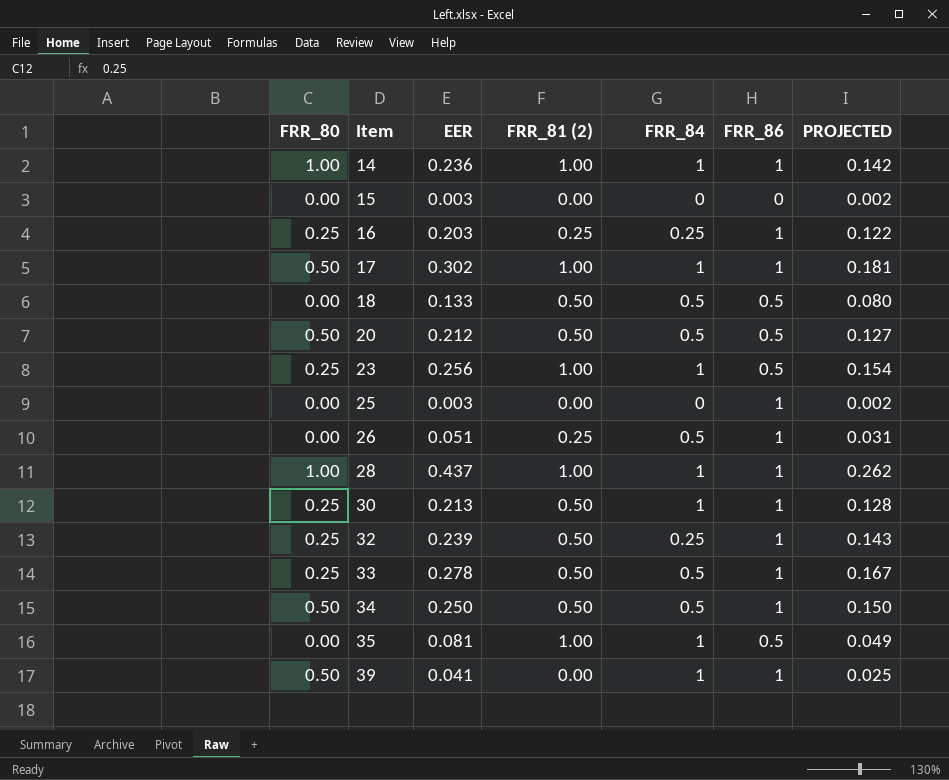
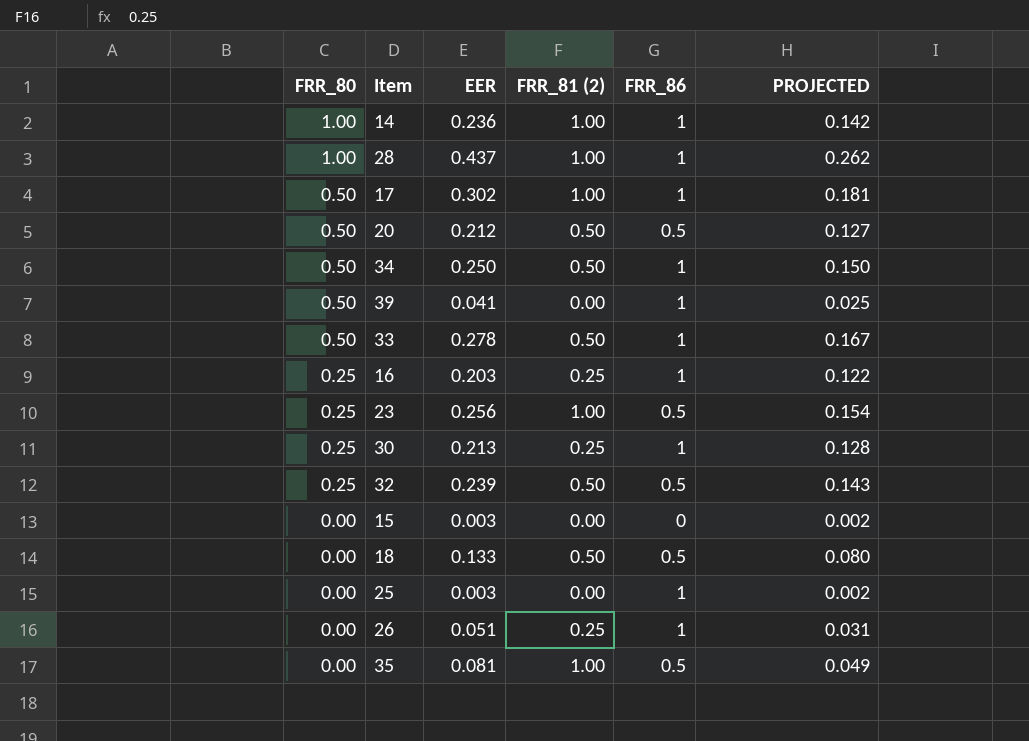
row order: Item ascending -> FRR_80 descending
column FRR_84 | position: 5 -> none
33 | FRR_80: 0.25 -> 0.50
30 | FRR_81 (2): 0.50 -> 0.25
32 | FRR_86: 1 -> 0.5

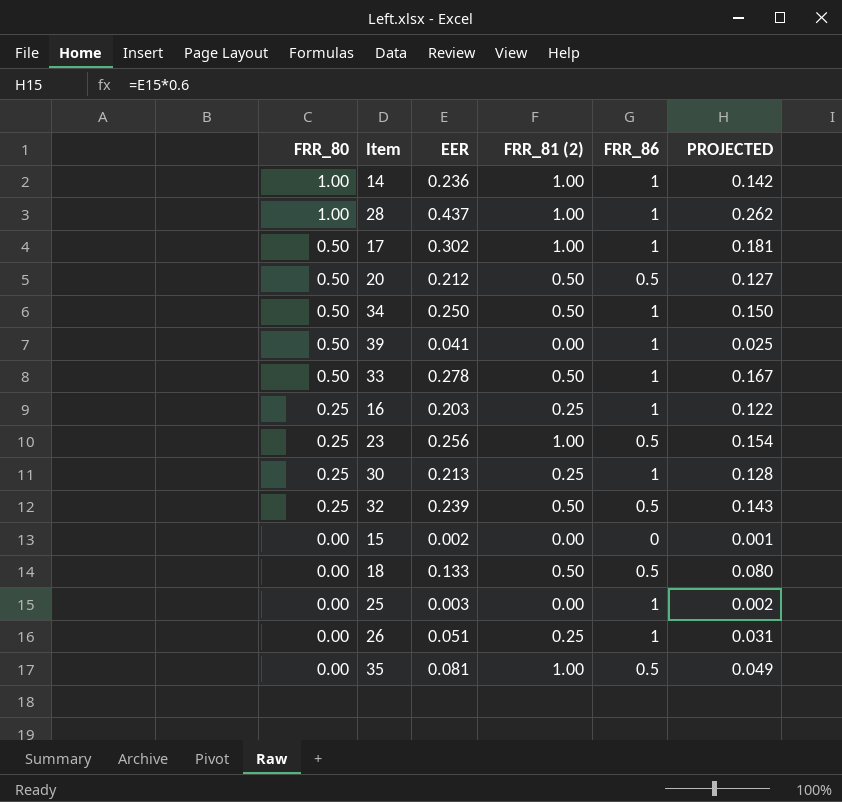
15 | EER: 0.003 -> 0.002
15 | PROJECTED: 0.002 -> 0.001

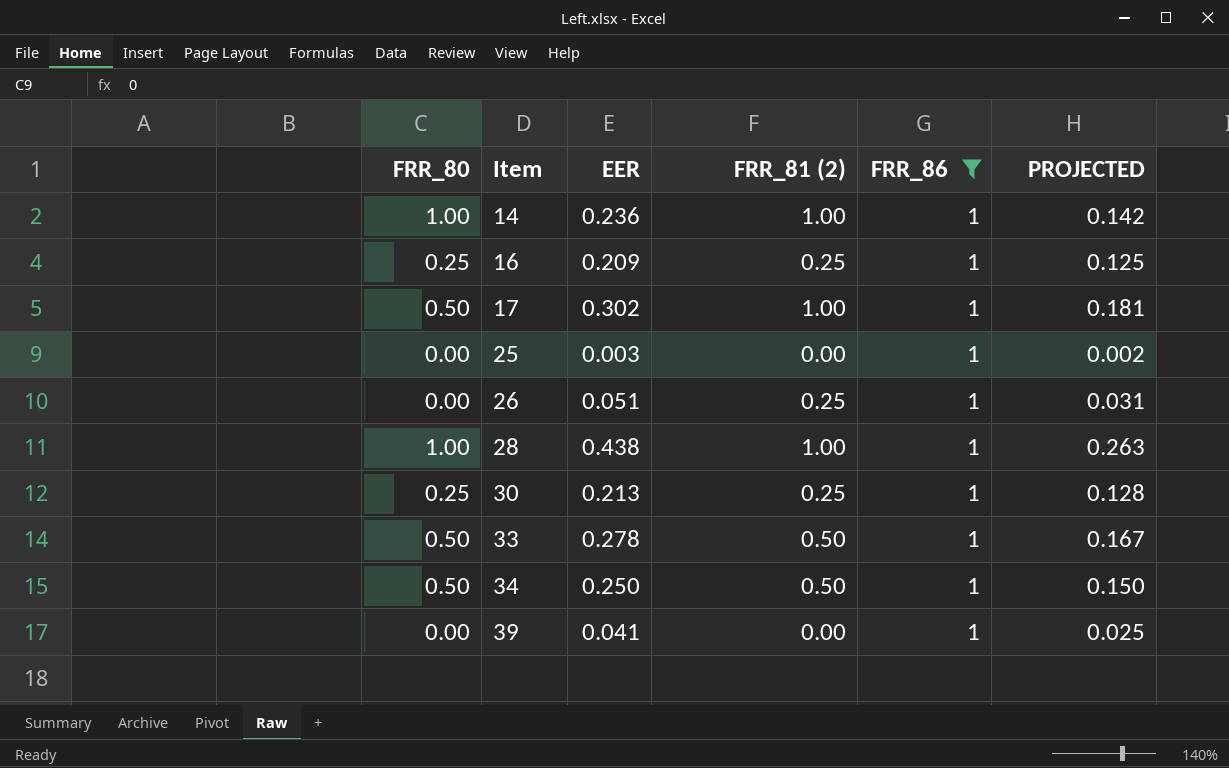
filter: none -> FRR_86 = 1
row order: FRR_80 descending -> Item ascending
16 | EER: 0.203 -> 0.209
16 | PROJECTED: 0.122 -> 0.125
28 | EER: 0.437 -> 0.438
28 | PROJECTED: 0.262 -> 0.263
39 | FRR_80: 0.50 -> 0.00

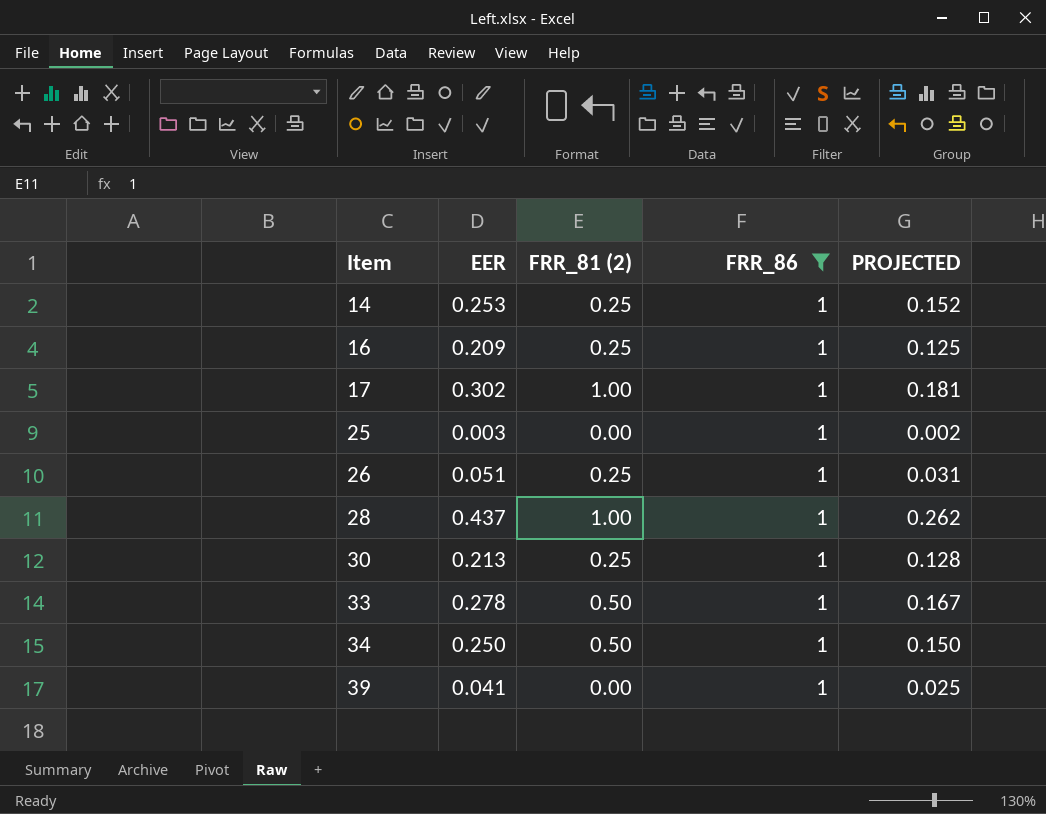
column FRR_80 | position: 1 -> none
14 | EER: 0.236 -> 0.253
14 | FRR_81 (2): 1.00 -> 0.25
14 | PROJECTED: 0.142 -> 0.152
28 | EER: 0.438 -> 0.437
28 | PROJECTED: 0.263 -> 0.262

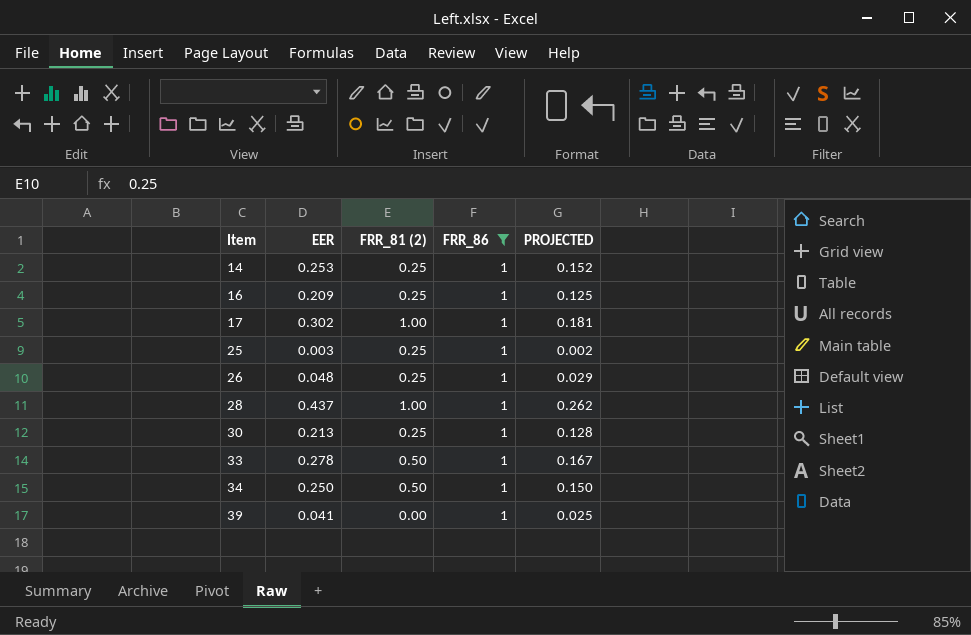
25 | FRR_81 (2): 0.00 -> 0.25
26 | EER: 0.051 -> 0.048
26 | PROJECTED: 0.031 -> 0.029

